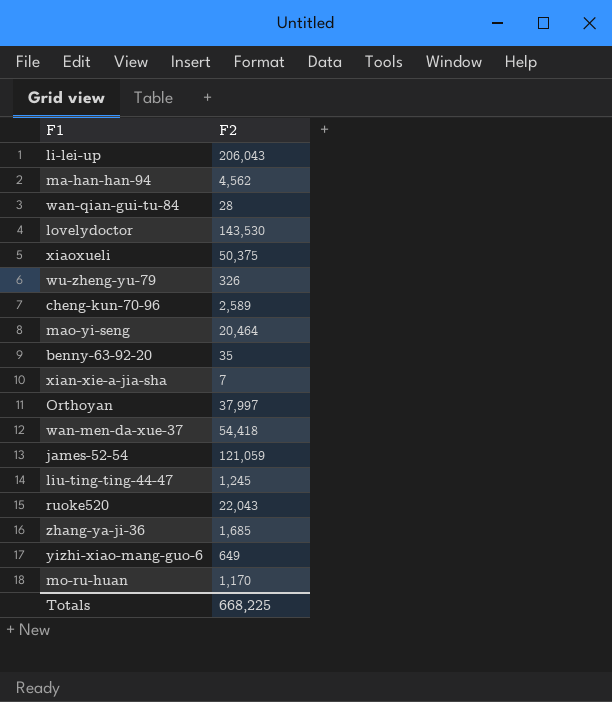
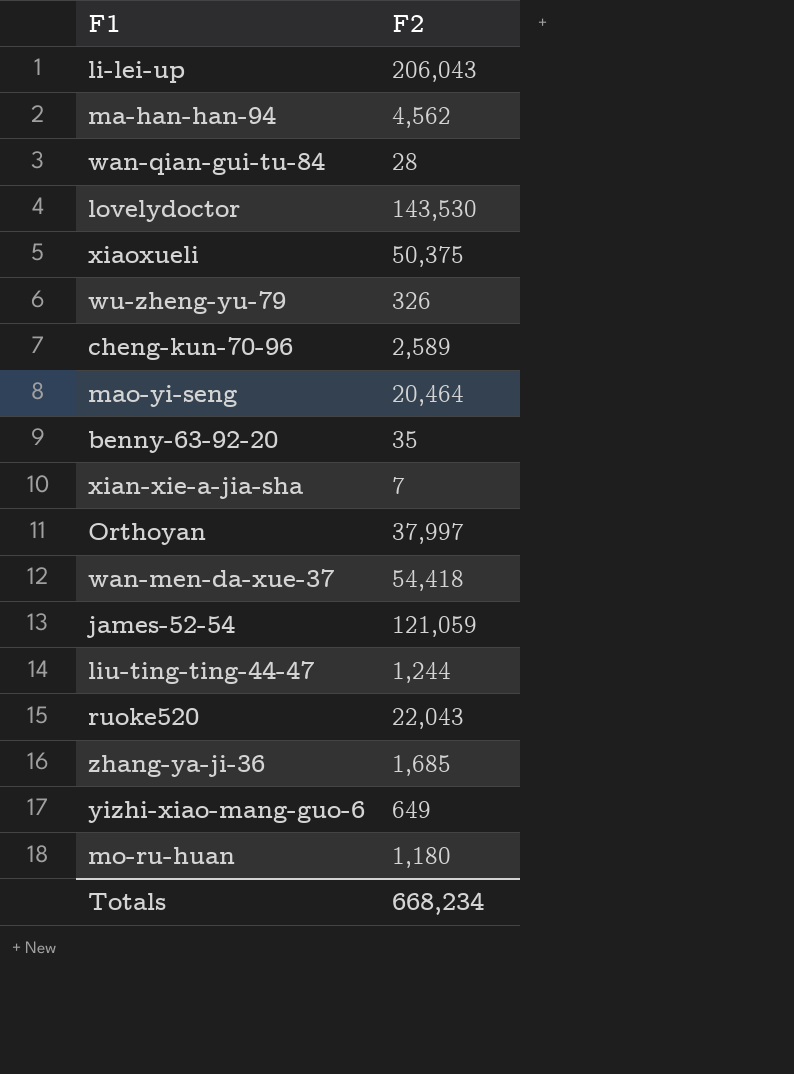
liu-ting-ting-44-47 | F2: 1,245 -> 1,244
mo-ru-huan | F2: 1,170 -> 1,180
Totals | F2: 668,225 -> 668,234

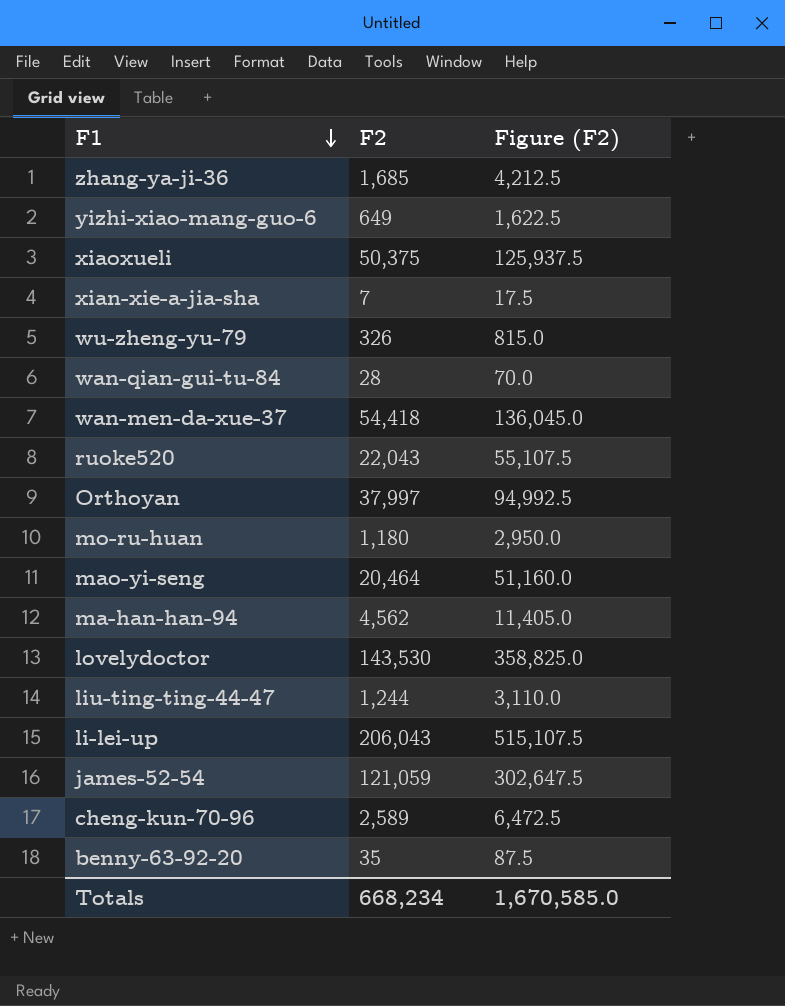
row order: none -> F1 descending
column Figure (F2) | formula: none -> [F2] * 2.5

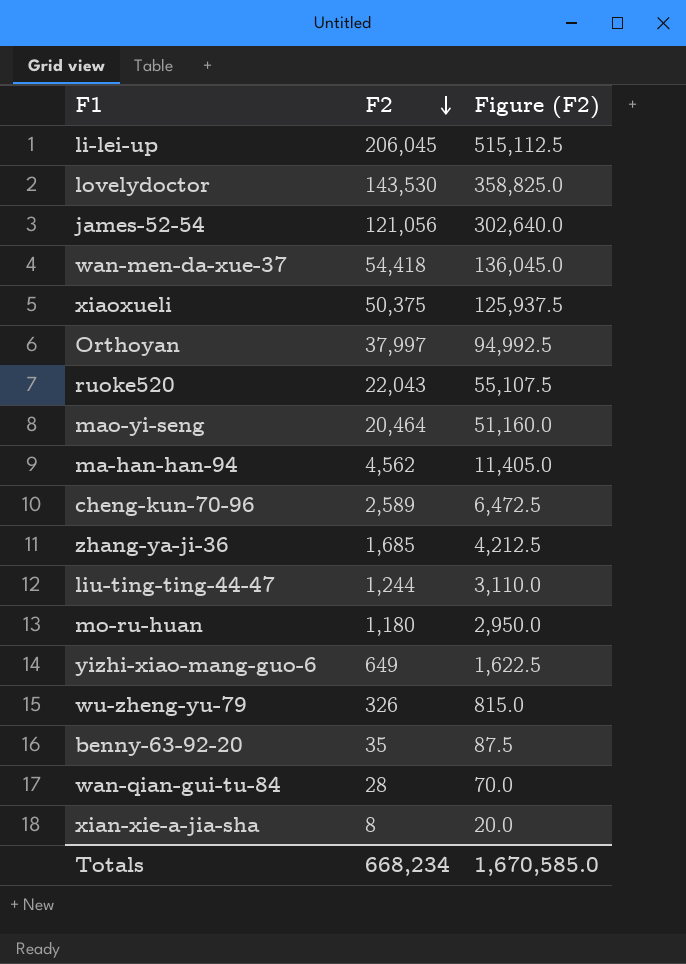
row order: F1 descending -> F2 descending
li-lei-up | F2: 206,043 -> 206,045
li-lei-up | Figure (F2): 515,107.5 -> 515,112.5
james-52-54 | F2: 121,059 -> 121,056
james-52-54 | Figure (F2): 302,647.5 -> 302,640.0
xian-xie-a-jia-sha | F2: 7 -> 8
xian-xie-a-jia-sha | Figure (F2): 17.5 -> 20.0

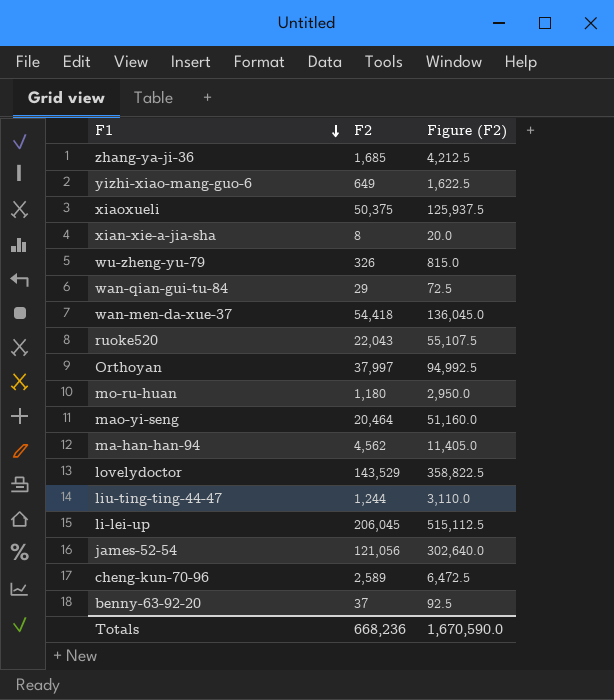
row order: F2 descending -> F1 descending
wan-qian-gui-tu-84 | F2: 28 -> 29
wan-qian-gui-tu-84 | Figure (F2): 70.0 -> 72.5
lovelydoctor | F2: 143,530 -> 143,529
lovelydoctor | Figure (F2): 358,825.0 -> 358,822.5
benny-63-92-20 | F2: 35 -> 37
benny-63-92-20 | Figure (F2): 87.5 -> 92.5
Totals | F2: 668,234 -> 668,236
Totals | Figure (F2): 1,670,585.0 -> 1,670,590.0

